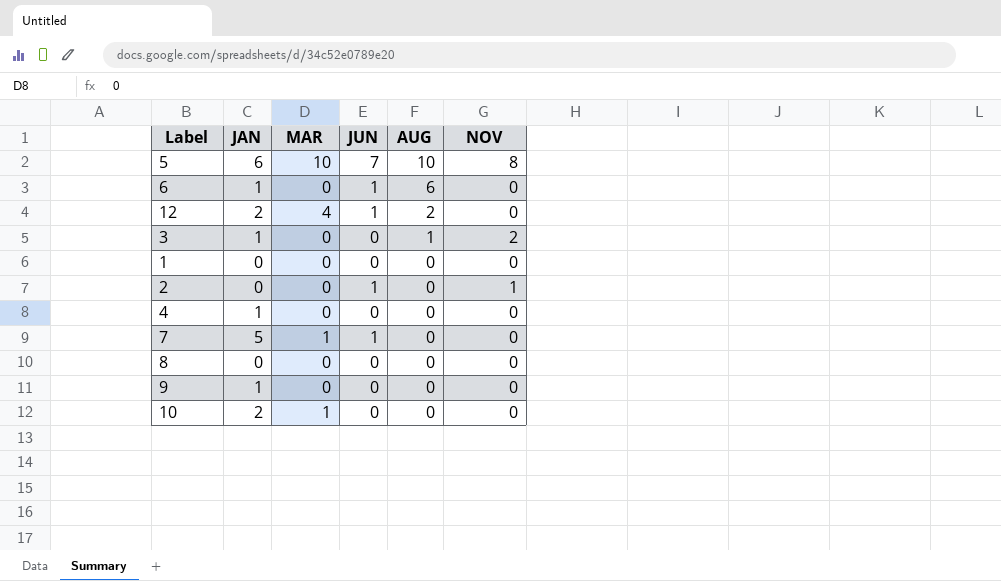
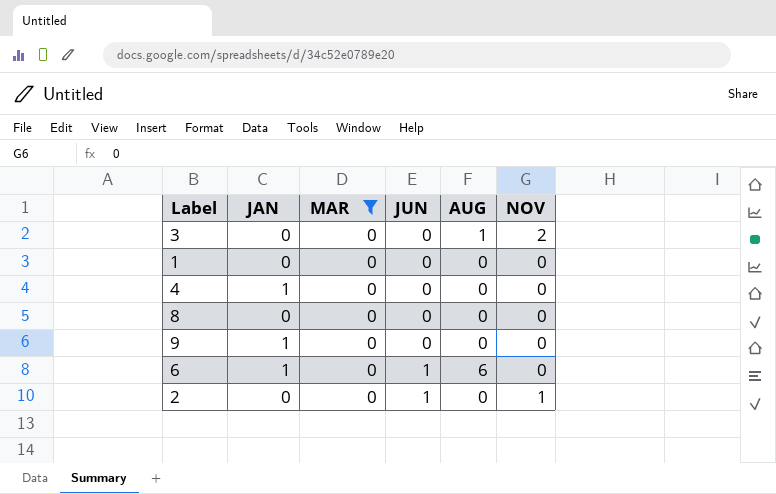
filter: none -> MAR = 0
row order: AUG descending -> JUN ascending
3 | JAN: 1 -> 0

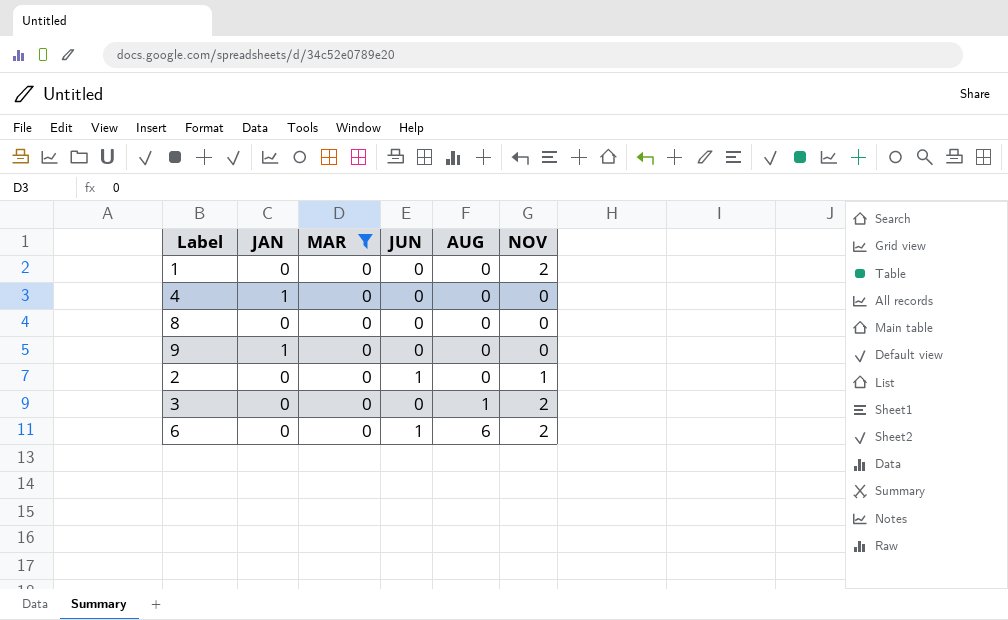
row order: JUN ascending -> AUG ascending
1 | NOV: 0 -> 2
6 | JAN: 1 -> 0
6 | NOV: 0 -> 2

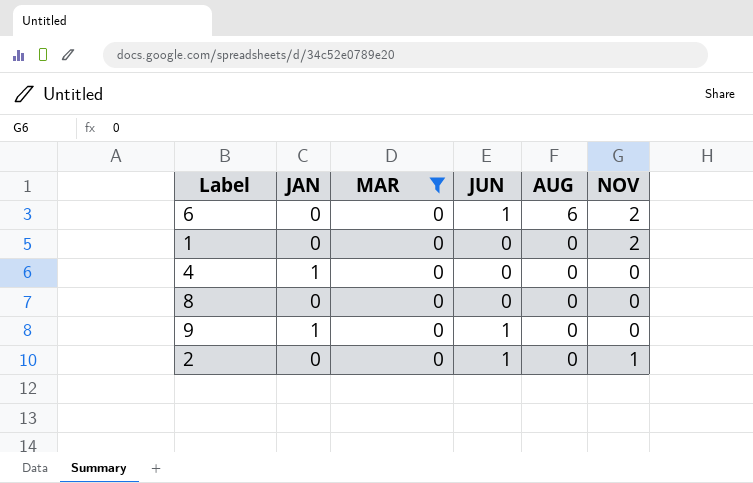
row order: AUG ascending -> AUG descending
row 3: 0 | 0 | 0 | 1 | 2 -> none
9 | JUN: 0 -> 1

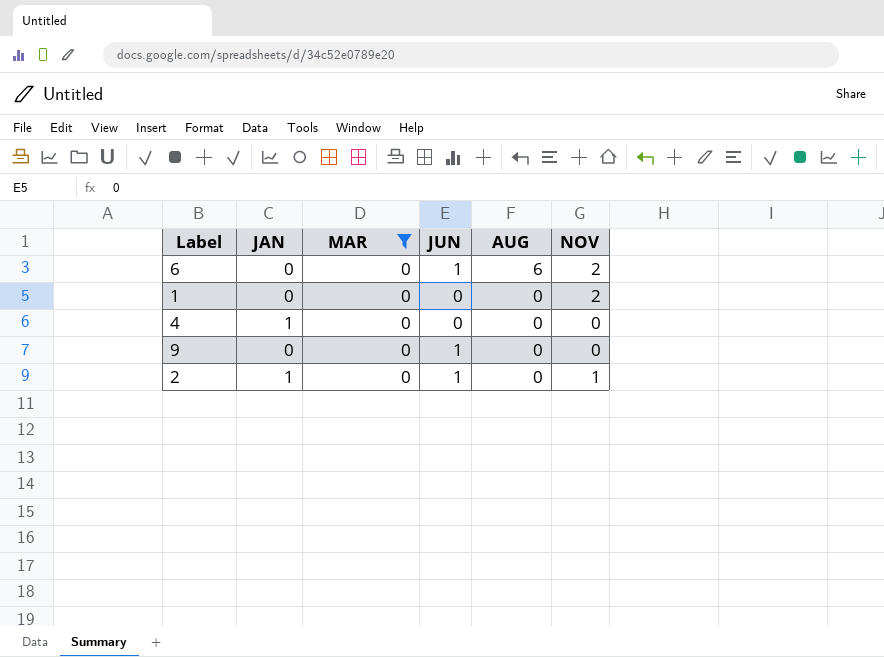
row 8: 0 | 0 | 0 | 0 | 0 -> none
9 | JAN: 1 -> 0
2 | JAN: 0 -> 1

